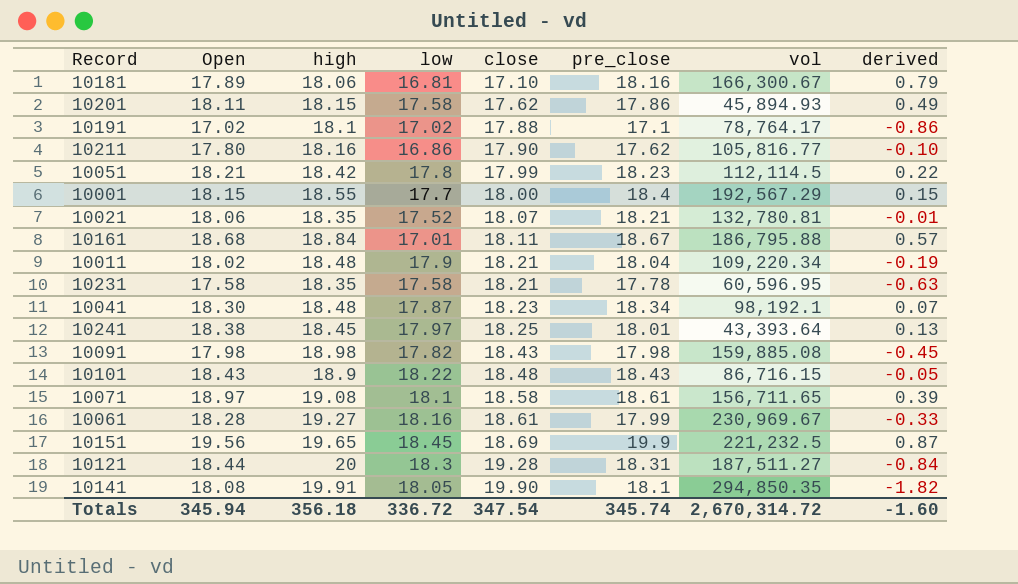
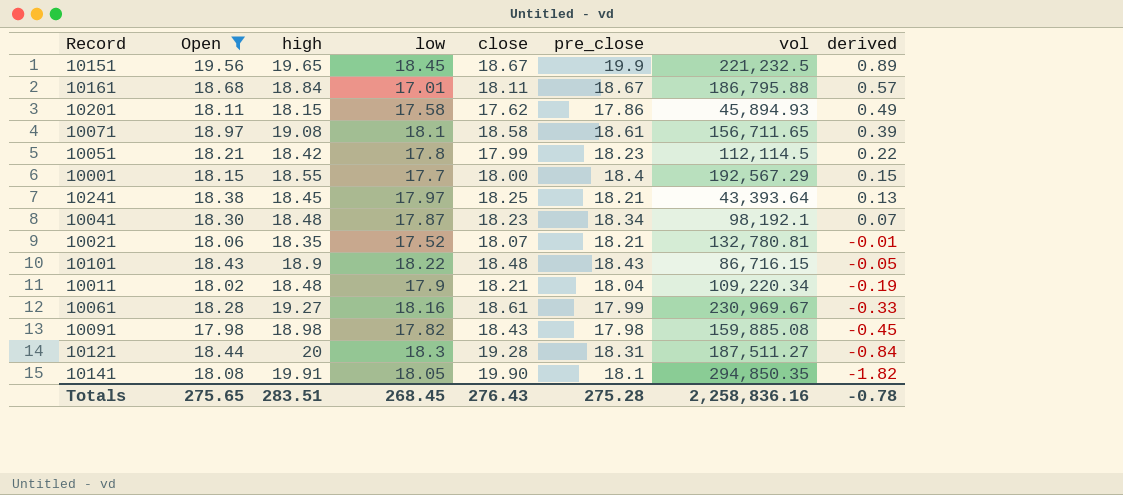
filter: none -> Open >= 17.98
row order: close ascending -> derived descending
10151 | close: 18.69 -> 18.67
10151 | derived: 0.87 -> 0.89
10241 | pre_close: 18.01 -> 18.21
Totals | Open: 345.94 -> 275.65
Totals | high: 356.18 -> 283.51
Totals | low: 336.72 -> 268.45
Totals | close: 347.54 -> 276.43
Totals | pre_close: 345.74 -> 275.28
Totals | vol: 2,670,314.72 -> 2,258,836.16
Totals | derived: -1.60 -> -0.78

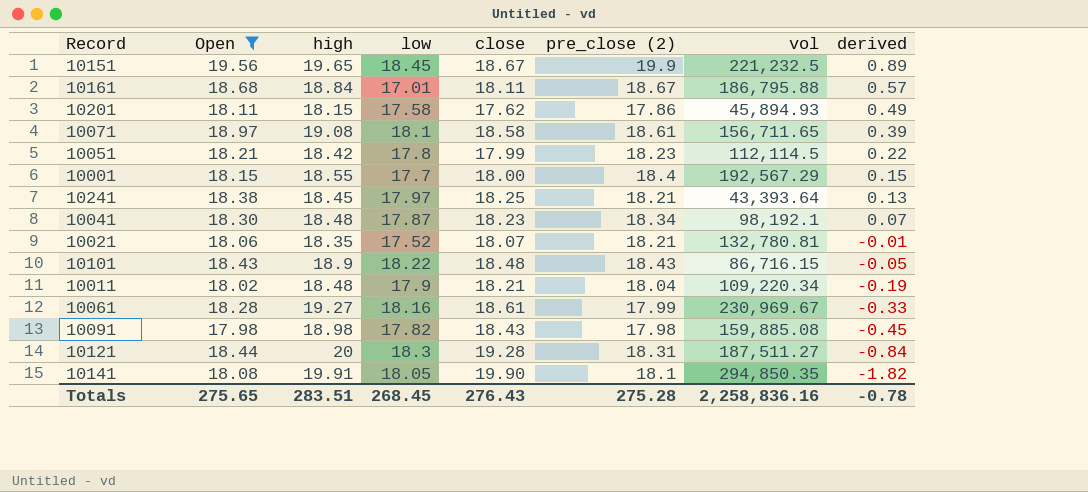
column name: pre_close -> pre_close (2)

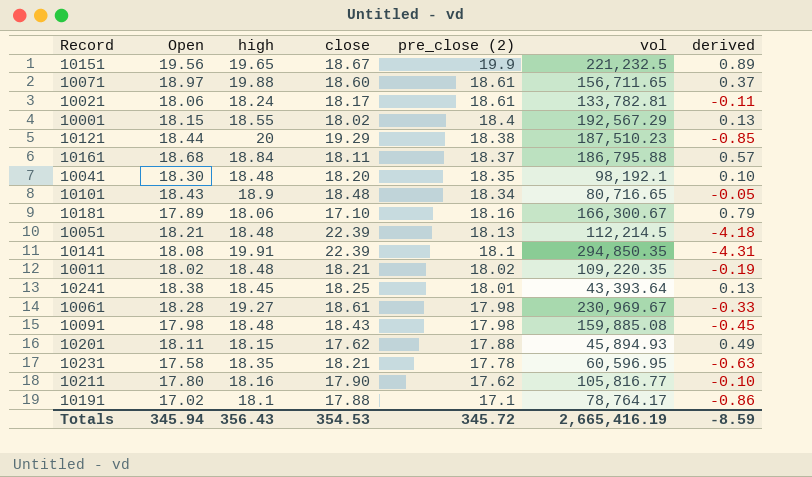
filter: Open >= 17.98 -> none
row order: derived descending -> pre_close (2) descending
column low | position: 4 -> none
10071 | high: 19.08 -> 19.88
10071 | close: 18.58 -> 18.60
10071 | derived: 0.39 -> 0.37
10021 | high: 18.35 -> 18.24
10021 | close: 18.07 -> 18.17
10021 | pre_close (2): 18.21 -> 18.61
10021 | vol: 132,780.81 -> 133,782.81
10021 | derived: -0.01 -> -0.11
10001 | close: 18.00 -> 18.02
10001 | derived: 0.15 -> 0.13
10121 | close: 19.28 -> 19.29
10121 | pre_close (2): 18.31 -> 18.38
10121 | vol: 187,511.27 -> 187,510.23
10121 | derived: -0.84 -> -0.85
10161 | pre_close (2): 18.67 -> 18.37
10041 | close: 18.23 -> 18.20
10041 | pre_close (2): 18.34 -> 18.35
10041 | derived: 0.07 -> 0.10
10101 | pre_close (2): 18.43 -> 18.34
10101 | vol: 86,716.15 -> 80,716.65
10051 | high: 18.42 -> 18.48
10051 | close: 17.99 -> 22.39
10051 | pre_close (2): 18.23 -> 18.13
10051 | vol: 112,114.5 -> 112,214.5
10051 | derived: 0.22 -> -4.18
10141 | close: 19.90 -> 22.39
10141 | derived: -1.82 -> -4.31
10011 | pre_close (2): 18.04 -> 18.02
10011 | vol: 109,220.34 -> 109,220.35
10241 | pre_close (2): 18.21 -> 18.01
10061 | pre_close (2): 17.99 -> 17.98
10091 | high: 18.98 -> 18.48
10201 | pre_close (2): 17.86 -> 17.88
Totals | Open: 275.65 -> 345.94
Totals | high: 283.51 -> 356.43
Totals | close: 276.43 -> 354.53
Totals | pre_close (2): 275.28 -> 345.72
Totals | vol: 2,258,836.16 -> 2,665,416.19
Totals | derived: -0.78 -> -8.59

